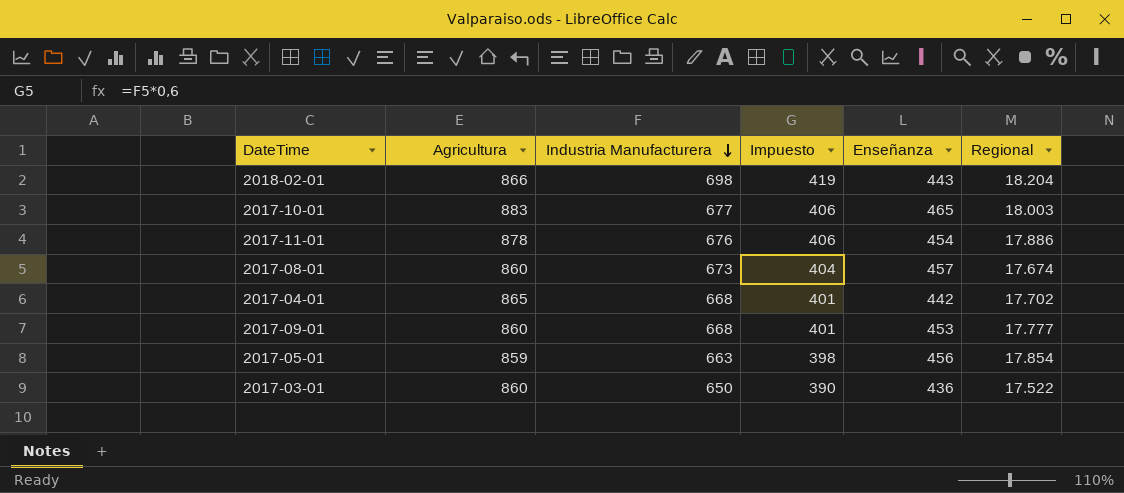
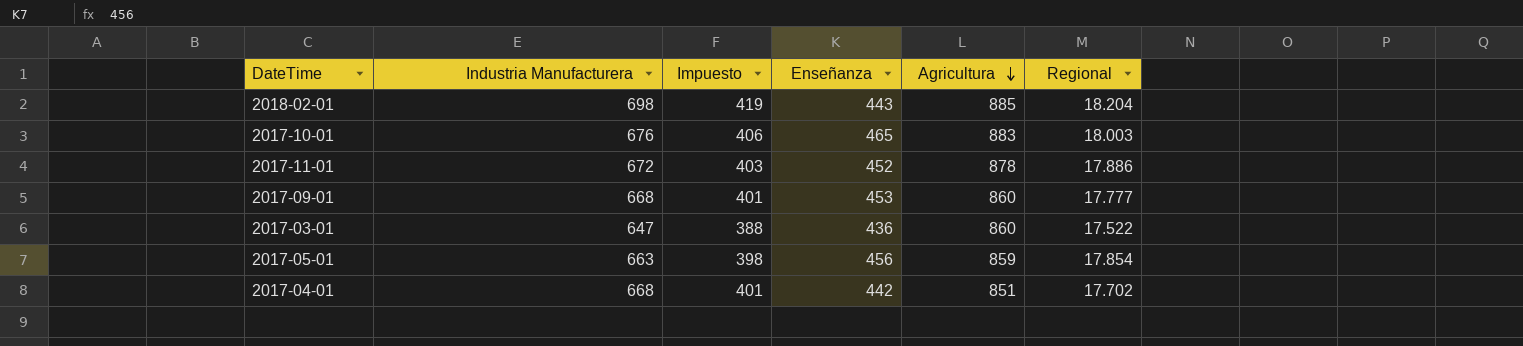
row order: Industria Manufacturera descending -> Agricultura descending
column Agricultura | position: 2 -> 5
row 2017-08-01: 860 | 673 | 404 | 457 | 17.674 -> none
2018-02-01 | Agricultura: 866 -> 885
2017-10-01 | Industria Manufacturera: 677 -> 676
2017-11-01 | Industria Manufacturera: 676 -> 672
2017-11-01 | Impuesto: 406 -> 403
2017-11-01 | Enseñanza: 454 -> 452
2017-03-01 | Industria Manufacturera: 650 -> 647
2017-03-01 | Impuesto: 390 -> 388
2017-04-01 | Agricultura: 865 -> 851

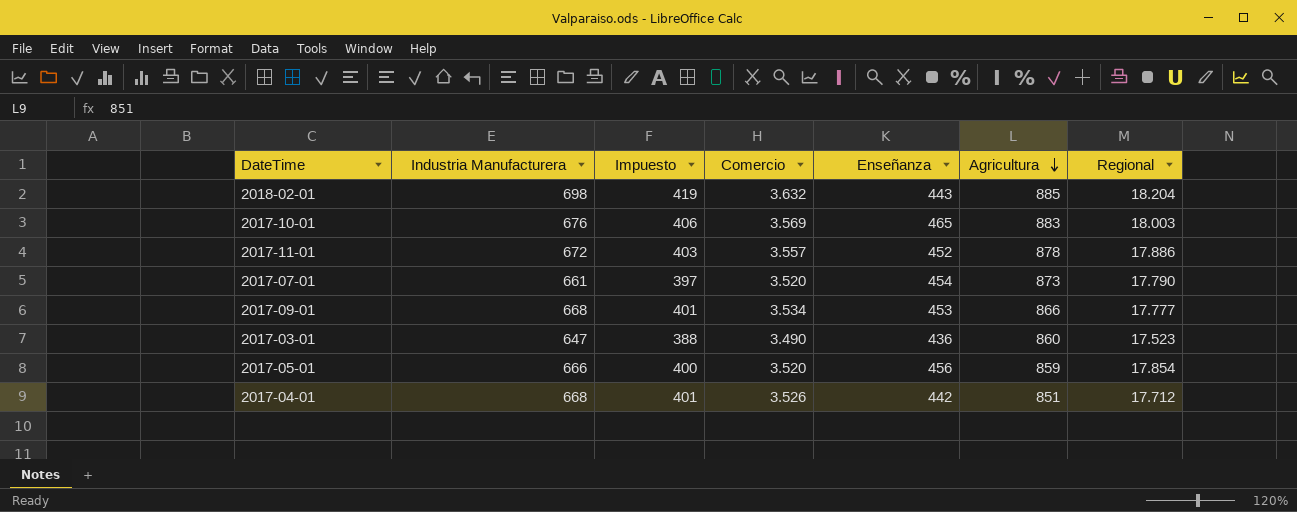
column Comercio | position: none -> 4
row 2017-07-01: none -> 661 | 397 | 3.520 | 454 | 873 | 17.790
2017-09-01 | Agricultura: 860 -> 866
2017-03-01 | Regional: 17.522 -> 17.523
2017-05-01 | Industria Manufacturera: 663 -> 666
2017-05-01 | Impuesto: 398 -> 400
2017-04-01 | Regional: 17.702 -> 17.712

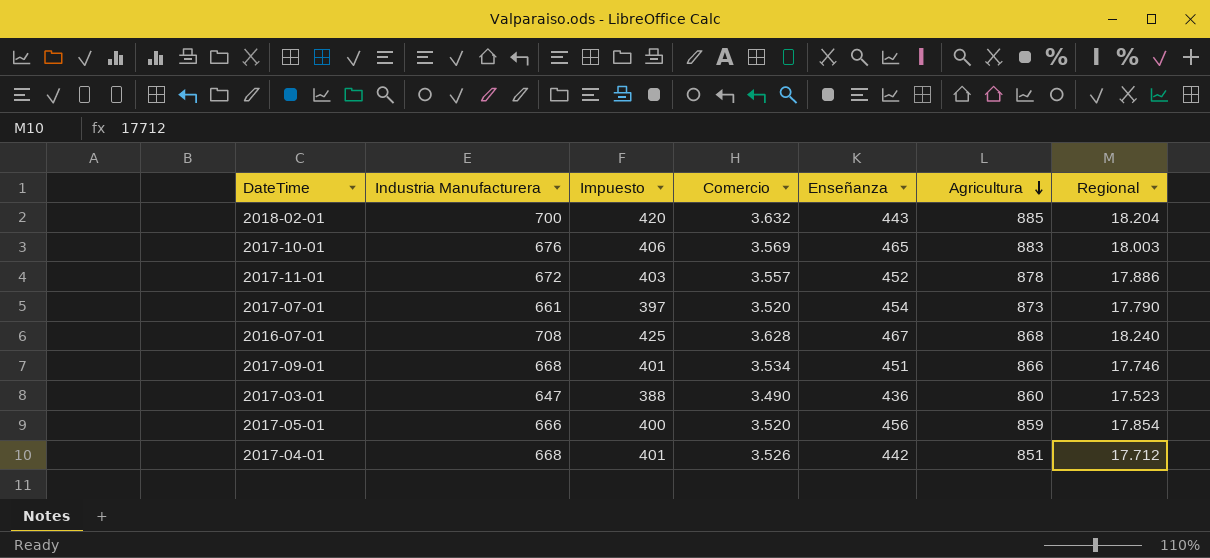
2018-02-01 | Industria Manufacturera: 698 -> 700
2018-02-01 | Impuesto: 419 -> 420
row 2016-07-01: none -> 708 | 425 | 3.628 | 467 | 868 | 18.240
2017-09-01 | Enseñanza: 453 -> 451
2017-09-01 | Regional: 17.777 -> 17.746

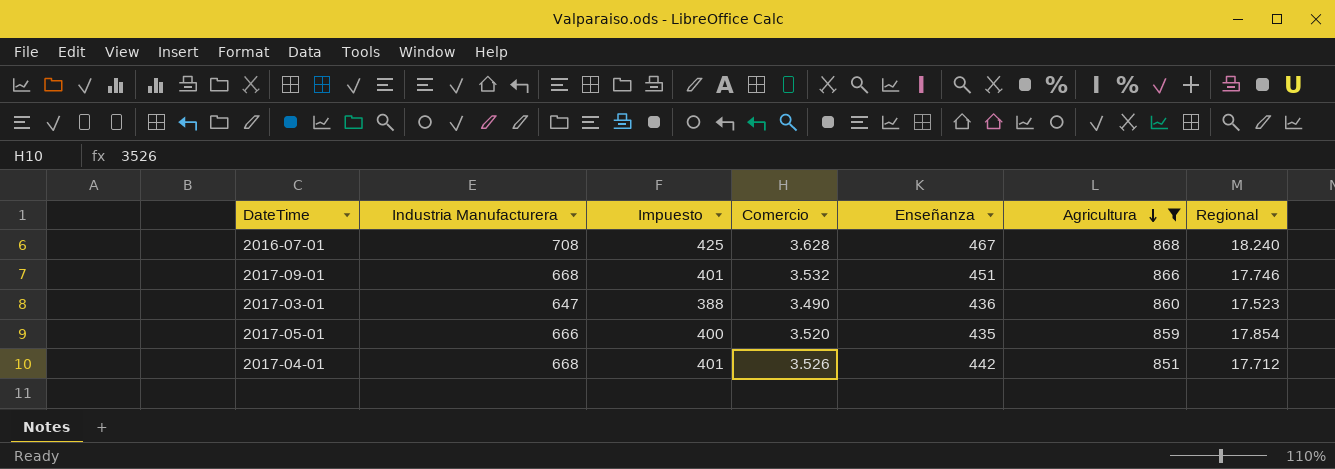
filter: none -> Agricultura <= 868
2017-09-01 | Comercio: 3.534 -> 3.532
2017-05-01 | Enseñanza: 456 -> 435

